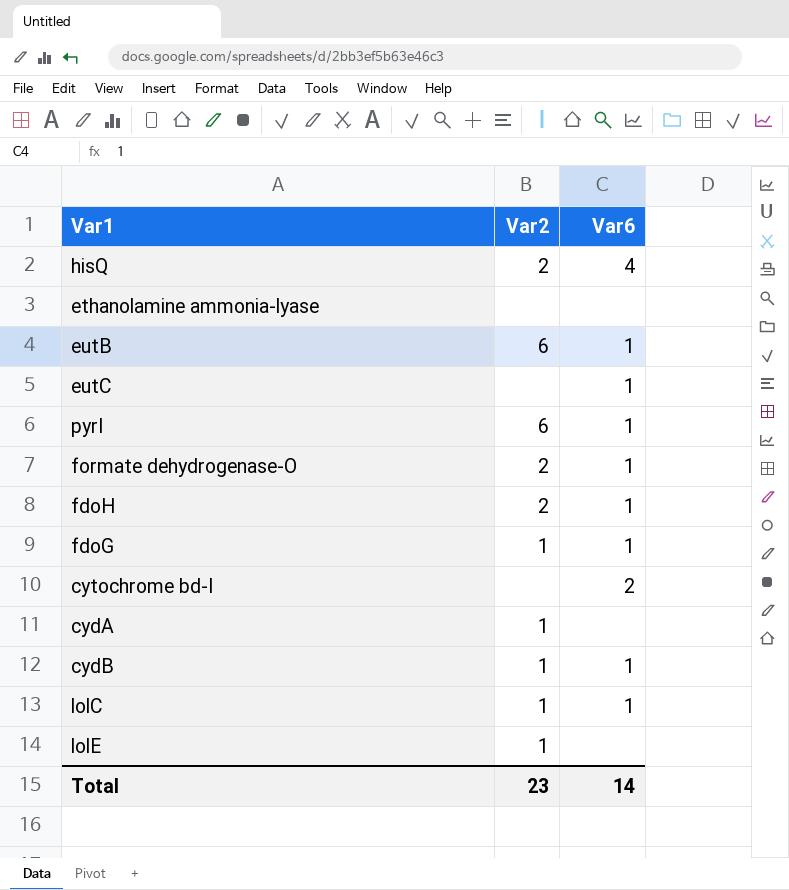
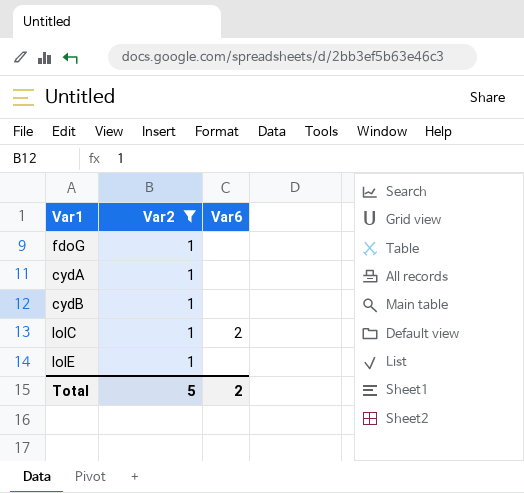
filter: none -> Var2 = 1
fdoG | Var6: 1 -> none
cydB | Var6: 1 -> none
lolC | Var6: 1 -> 2
Total | Var2: 23 -> 5
Total | Var6: 14 -> 2

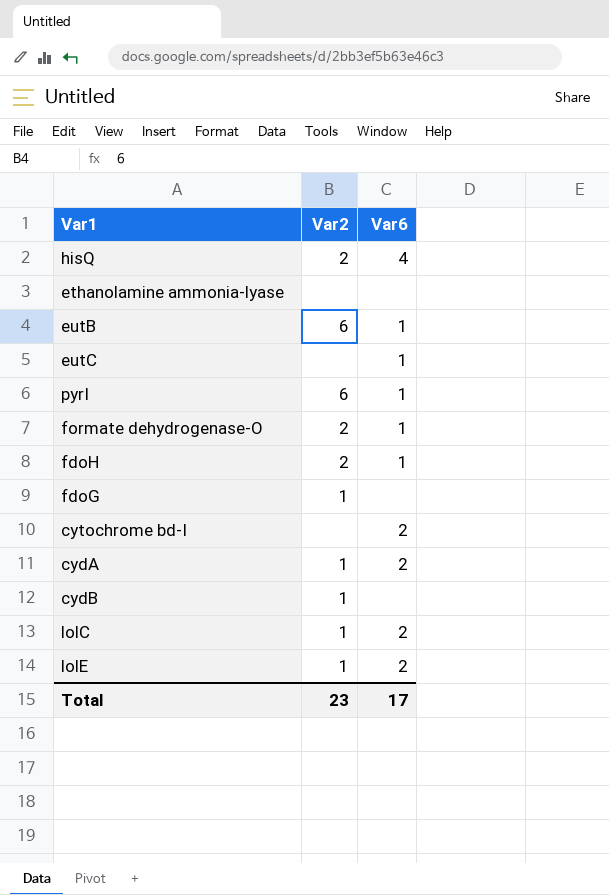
filter: Var2 = 1 -> none
cydA | Var6: none -> 2
lolE | Var6: none -> 2
Total | Var2: 5 -> 23
Total | Var6: 2 -> 17

